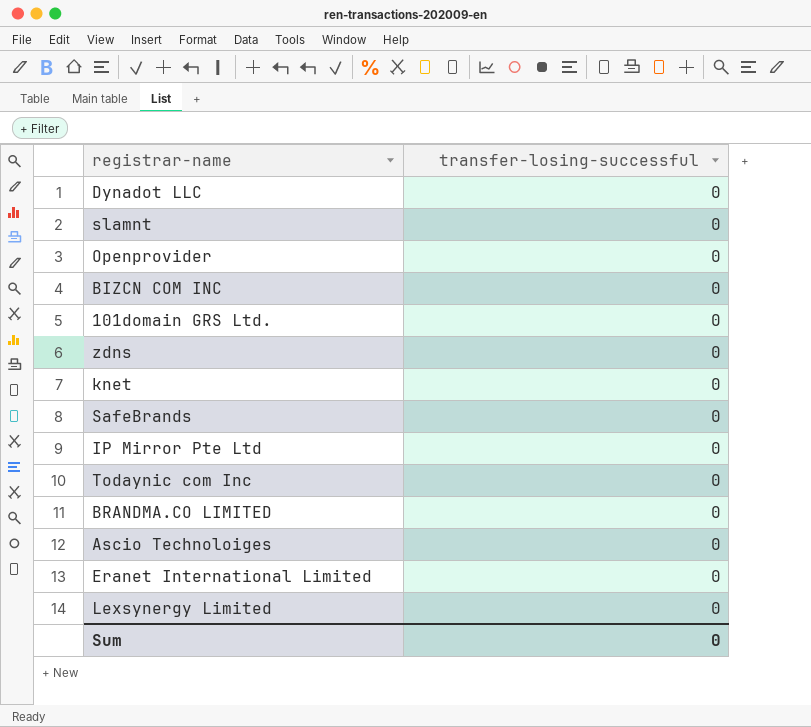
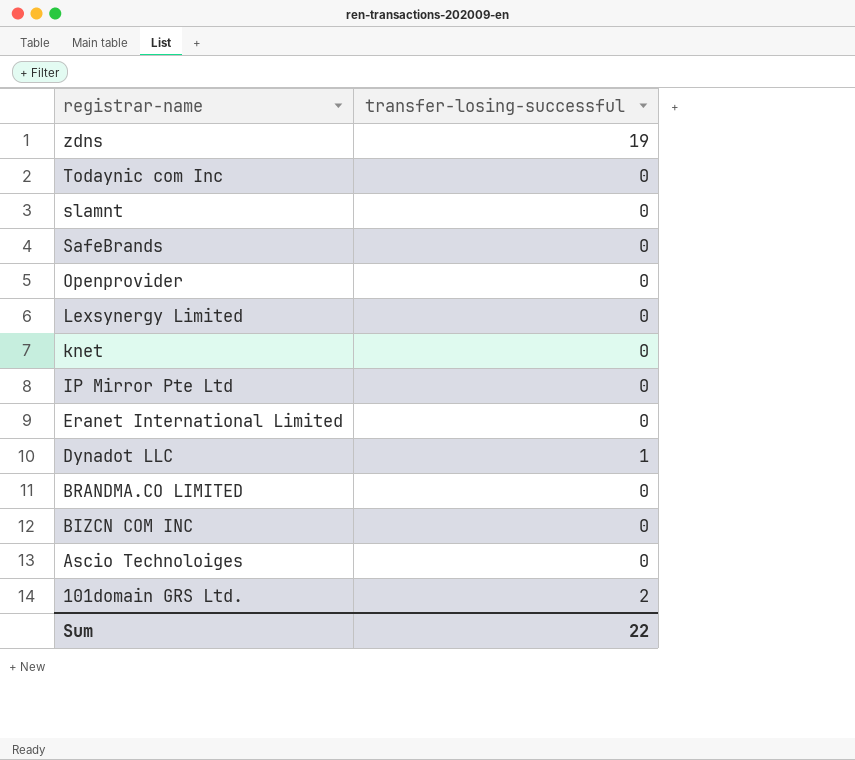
row order: none -> registrar-name descending
zdns | transfer-losing-successful: 0 -> 19
Dynadot LLC | transfer-losing-successful: 0 -> 1
101domain GRS Ltd. | transfer-losing-successful: 0 -> 2
Sum | transfer-losing-successful: 0 -> 22

